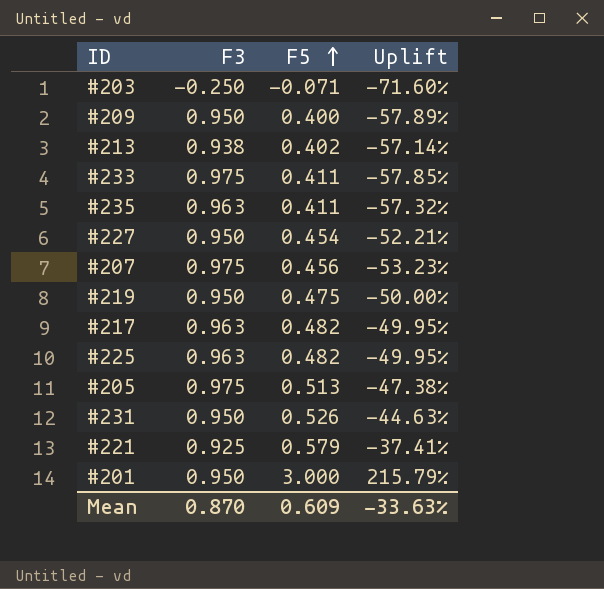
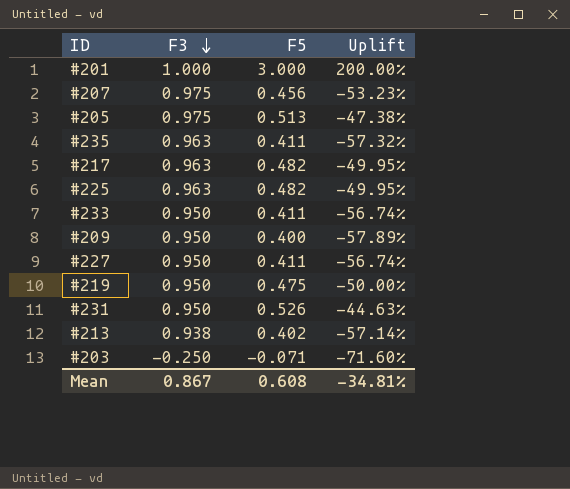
row order: F5 ascending -> F3 descending
row #221: 0.925 | 0.579 | -37.41% -> none
#201 | F3: 0.950 -> 1.000
#201 | Uplift: 215.79% -> 200.00%
#233 | F3: 0.975 -> 0.950
#233 | Uplift: -57.85% -> -56.74%
#227 | F5: 0.454 -> 0.411
#227 | Uplift: -52.21% -> -56.74%
Mean | F3: 0.870 -> 0.867
Mean | F5: 0.609 -> 0.608
Mean | Uplift: -33.63% -> -34.81%

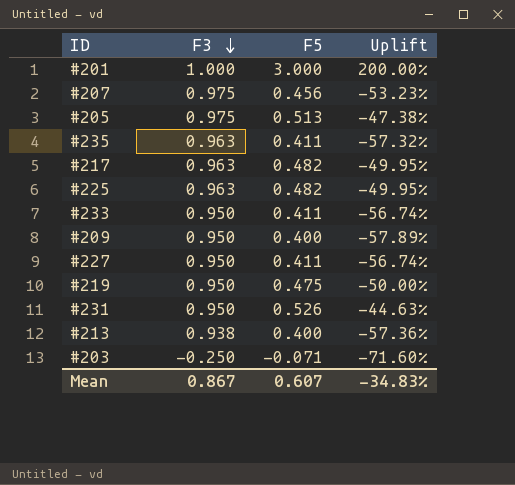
#213 | F5: 0.402 -> 0.400
#213 | Uplift: -57.14% -> -57.36%
Mean | F5: 0.608 -> 0.607
Mean | Uplift: -34.81% -> -34.83%

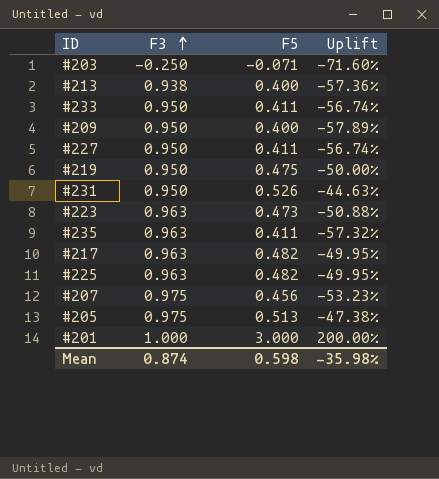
row order: F3 descending -> F3 ascending
row #223: none -> 0.963 | 0.473 | -50.88%
Mean | F3: 0.867 -> 0.874
Mean | F5: 0.607 -> 0.598
Mean | Uplift: -34.83% -> -35.98%

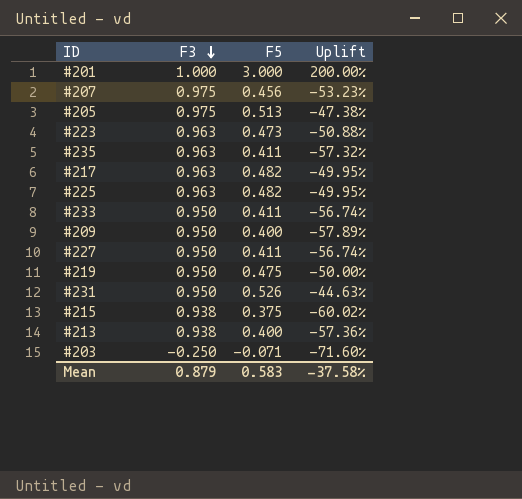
row order: F3 ascending -> F3 descending
row #215: none -> 0.938 | 0.375 | -60.02%
Mean | F3: 0.874 -> 0.879
Mean | F5: 0.598 -> 0.583
Mean | Uplift: -35.98% -> -37.58%

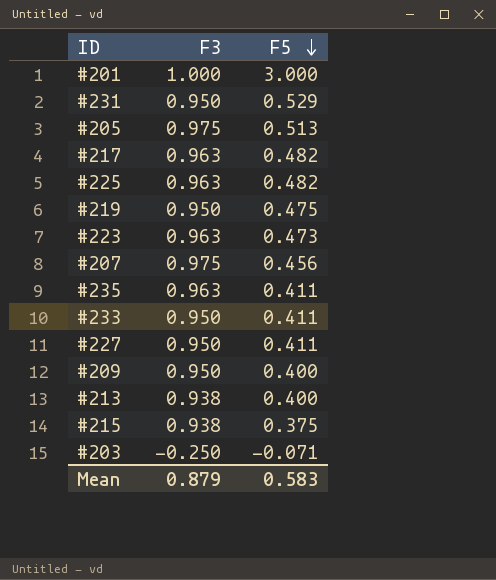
row order: F3 descending -> F5 descending
column Uplift | formula: ([F5] - [F3]) / [F3] -> none
#231 | F5: 0.526 -> 0.529

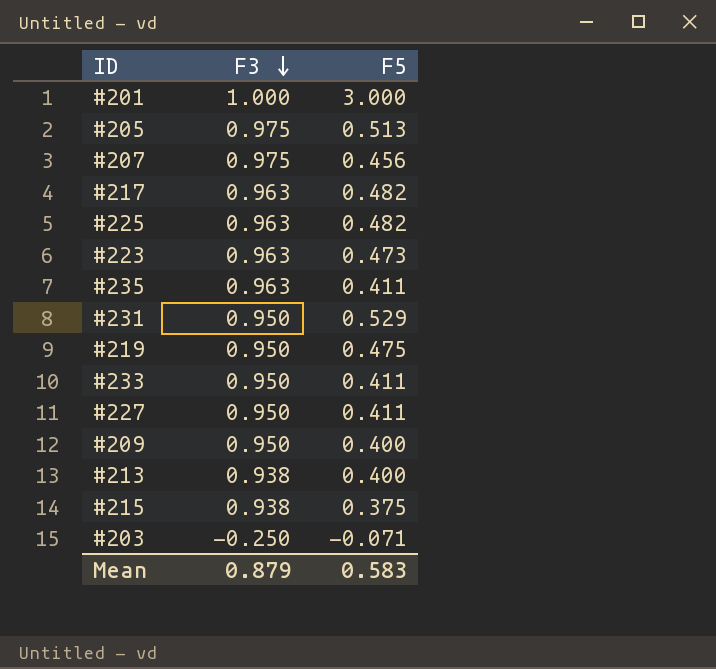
row order: F5 descending -> F3 descending

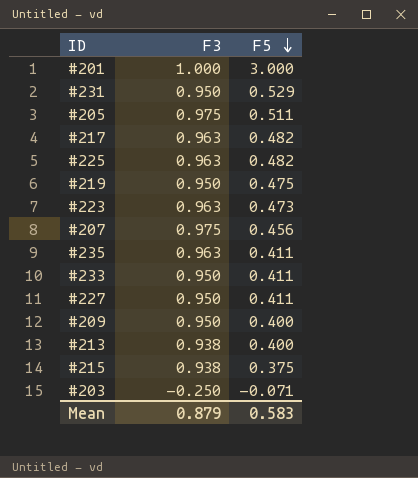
row order: F3 descending -> F5 descending
#205 | F5: 0.513 -> 0.511

